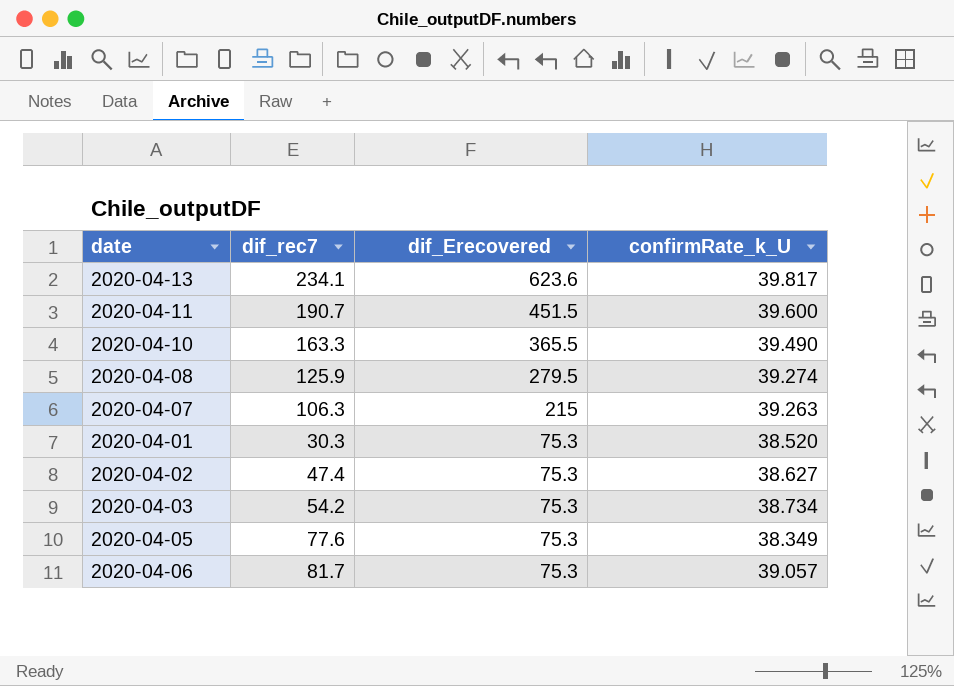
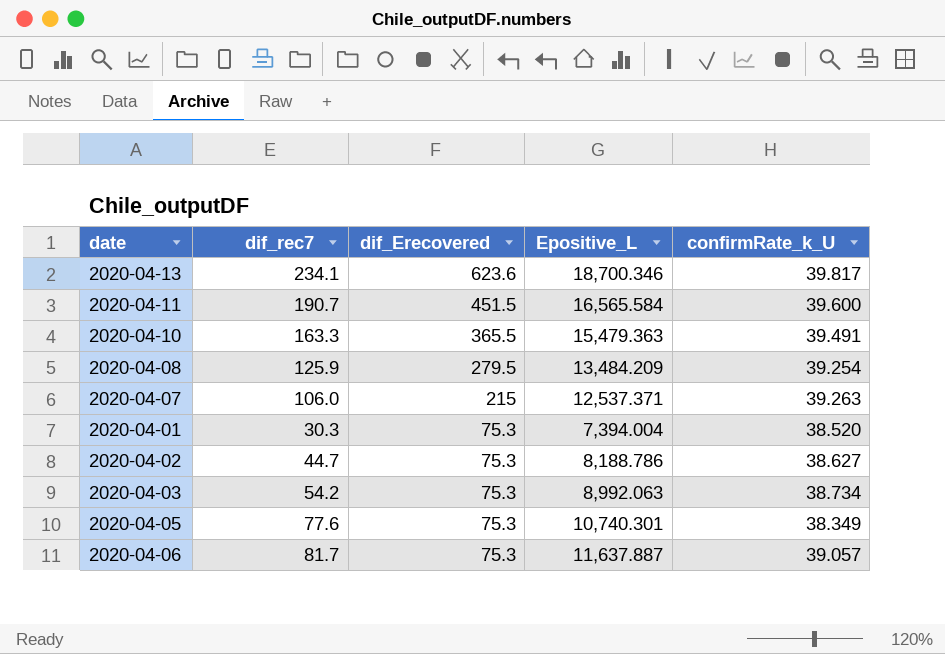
column Epositive_L | position: none -> 4
2020-04-10 | confirmRate_k_U: 39.490 -> 39.491
2020-04-08 | confirmRate_k_U: 39.274 -> 39.254
2020-04-07 | dif_rec7: 106.3 -> 106.0
2020-04-02 | dif_rec7: 47.4 -> 44.7

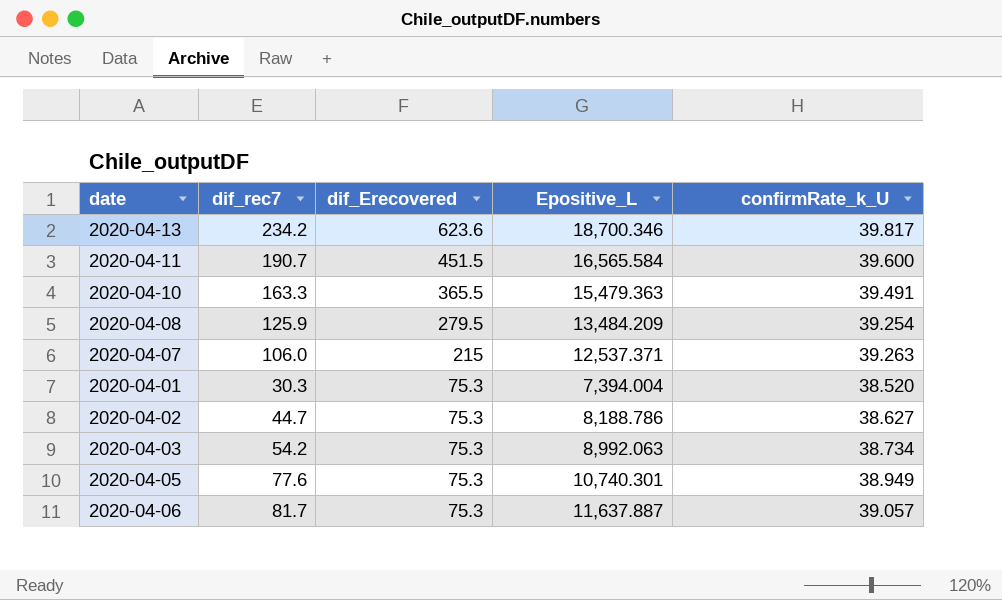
2020-04-13 | dif_rec7: 234.1 -> 234.2
2020-04-05 | confirmRate_k_U: 38.349 -> 38.949

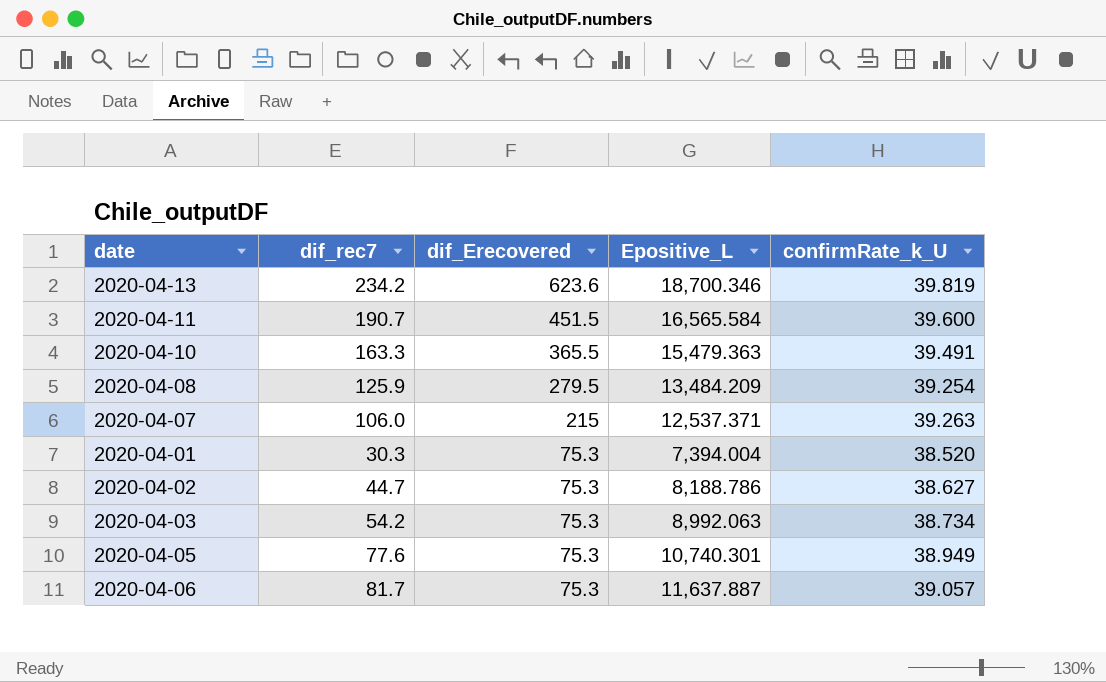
2020-04-13 | confirmRate_k_U: 39.817 -> 39.819

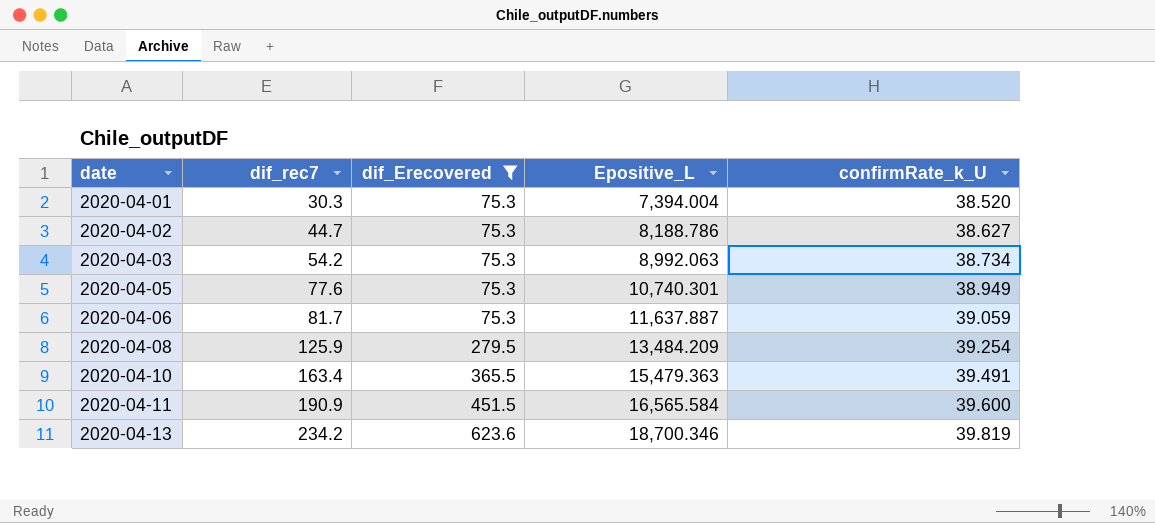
filter: none -> dif_Erecovered != 215
row order: dif_Erecovered descending -> date ascending
2020-04-06 | confirmRate_k_U: 39.057 -> 39.059
2020-04-10 | dif_rec7: 163.3 -> 163.4
2020-04-11 | dif_rec7: 190.7 -> 190.9

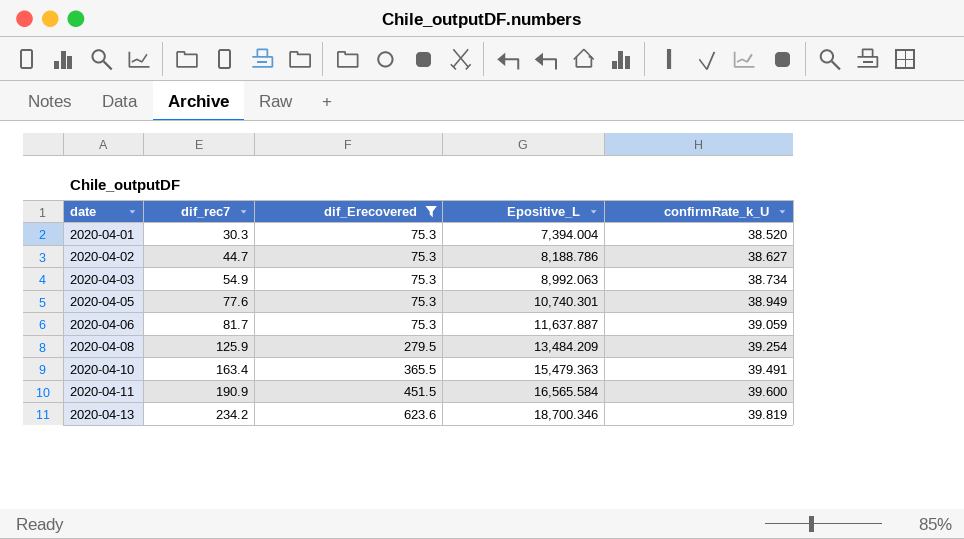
2020-04-03 | dif_rec7: 54.2 -> 54.9

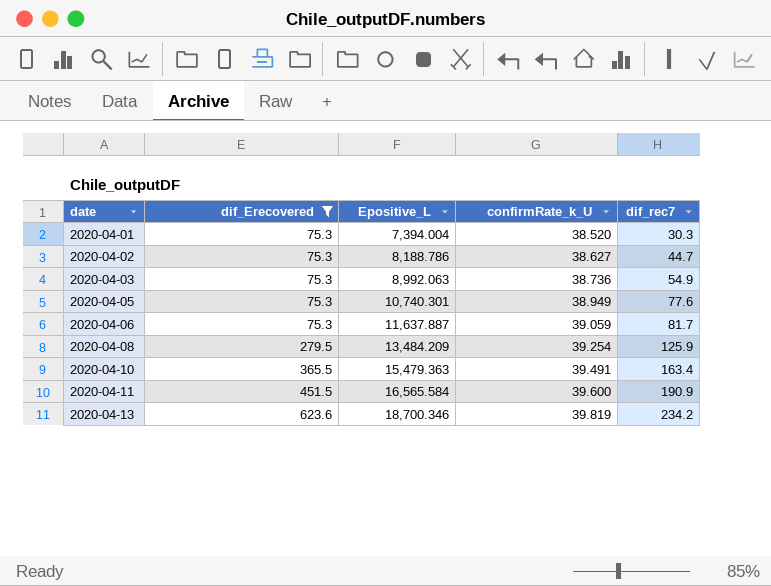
column dif_rec7 | position: 2 -> 5
2020-04-03 | confirmRate_k_U: 38.734 -> 38.736

